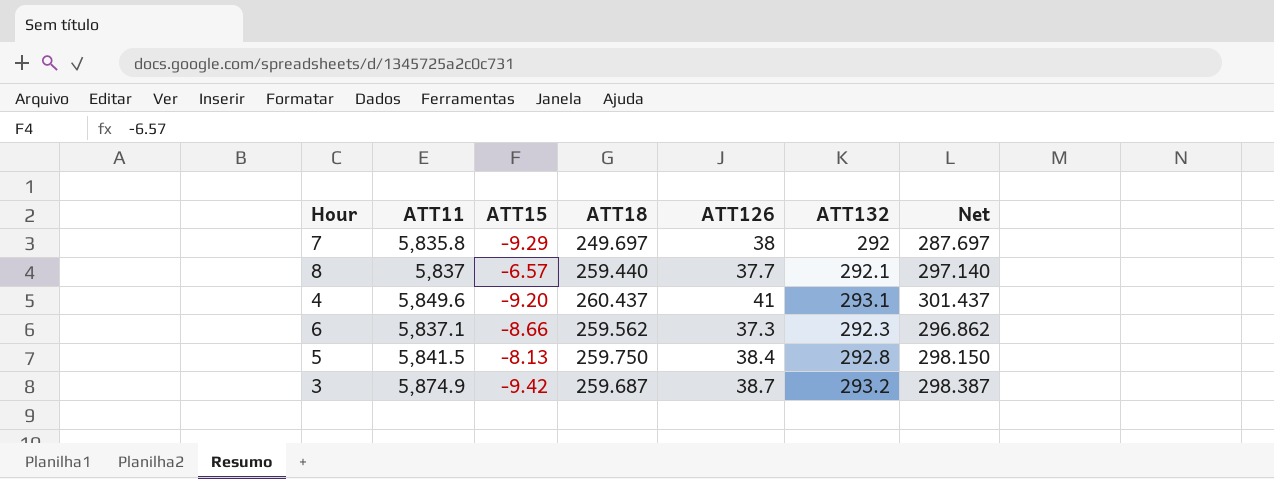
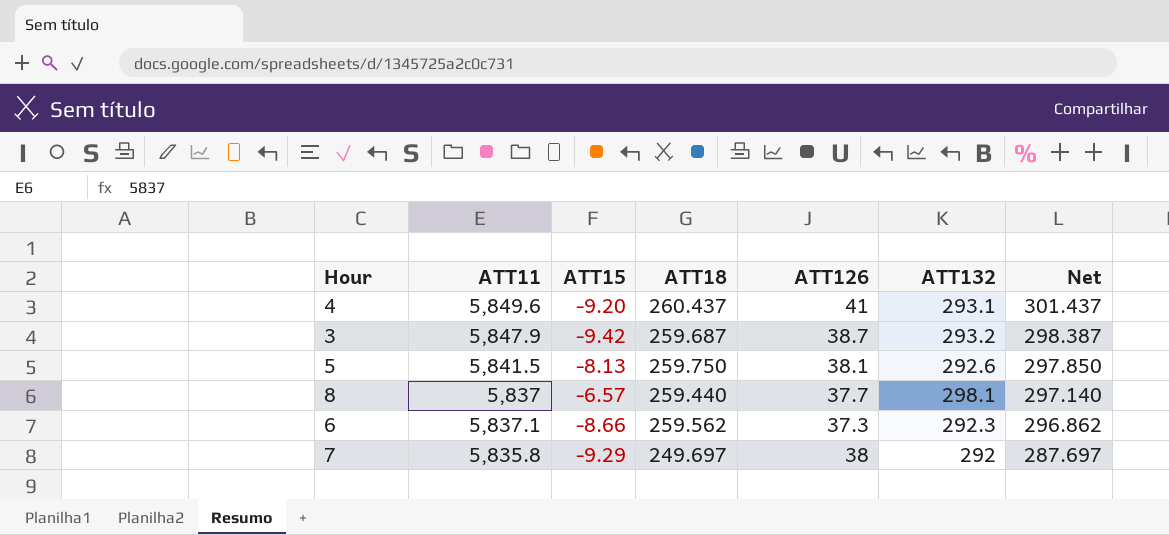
row order: none -> Net descending
3 | ATT11: 5,874.9 -> 5,847.9
5 | ATT126: 38.4 -> 38.1
5 | ATT132: 292.8 -> 292.6
5 | Net: 298.150 -> 297.850
8 | ATT132: 292.1 -> 298.1

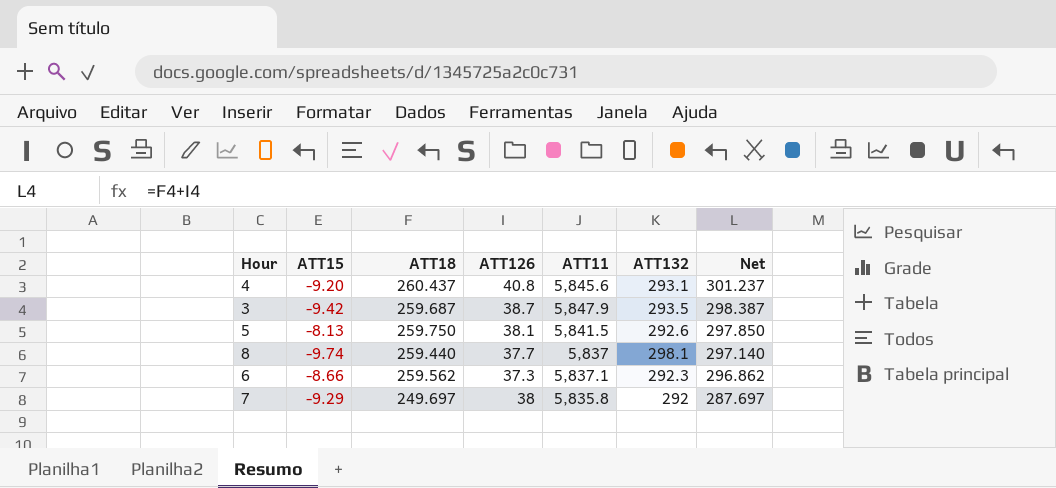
column ATT11 | position: 2 -> 5
4 | ATT126: 41 -> 40.8
4 | ATT11: 5,849.6 -> 5,845.6
4 | Net: 301.437 -> 301.237
3 | ATT132: 293.2 -> 293.5
8 | ATT15: -6.57 -> -9.74

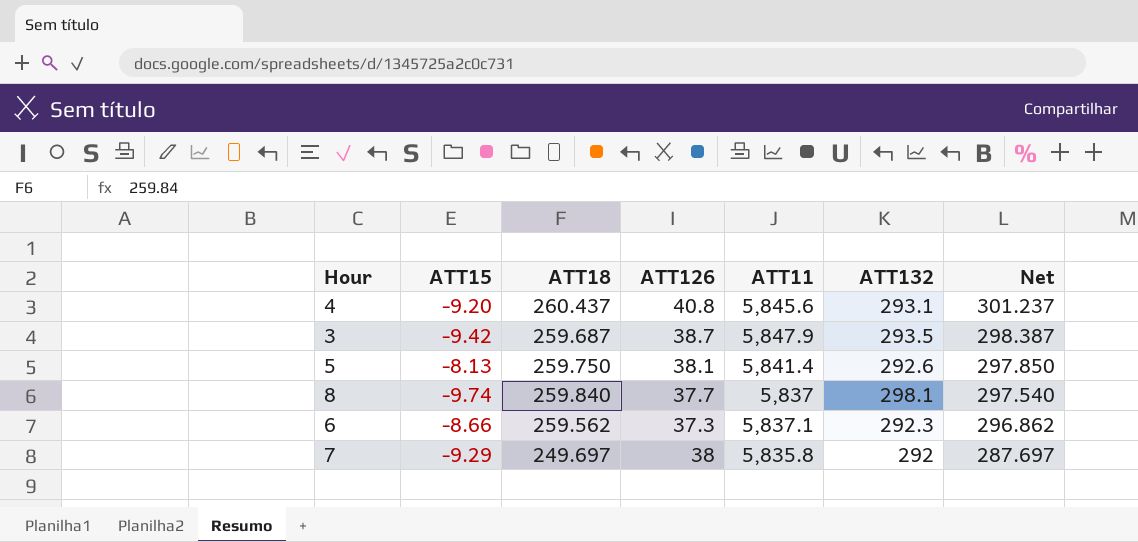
5 | ATT11: 5,841.5 -> 5,841.4
8 | ATT18: 259.440 -> 259.840
8 | Net: 297.140 -> 297.540

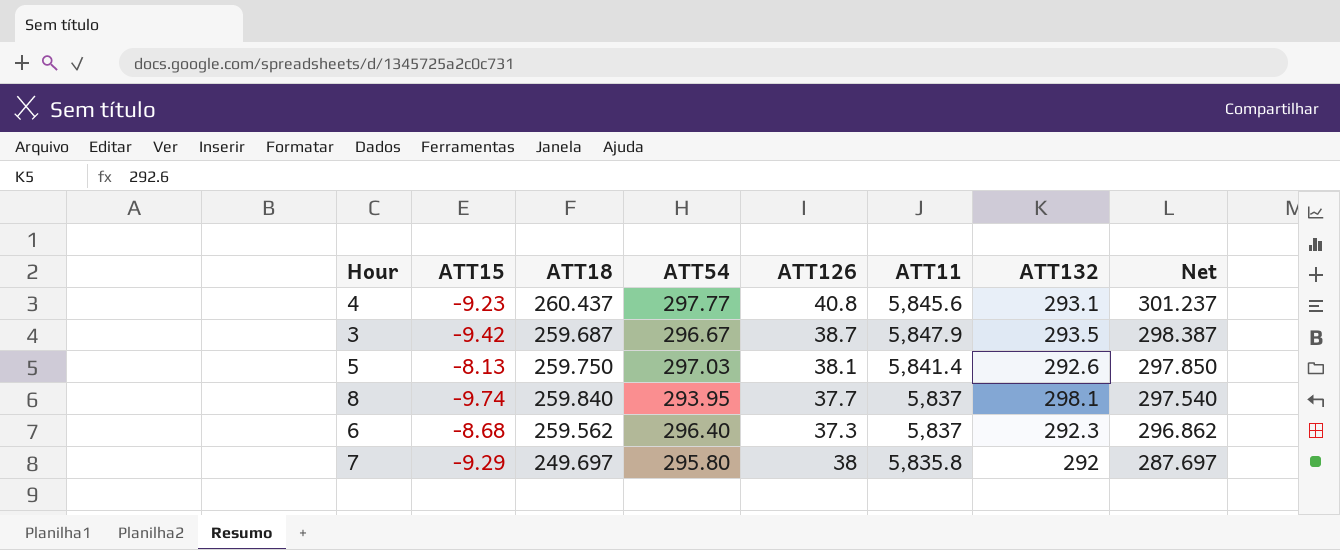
column ATT54 | position: none -> 4
4 | ATT15: -9.20 -> -9.23
6 | ATT15: -8.66 -> -8.68
6 | ATT11: 5,837.1 -> 5,837

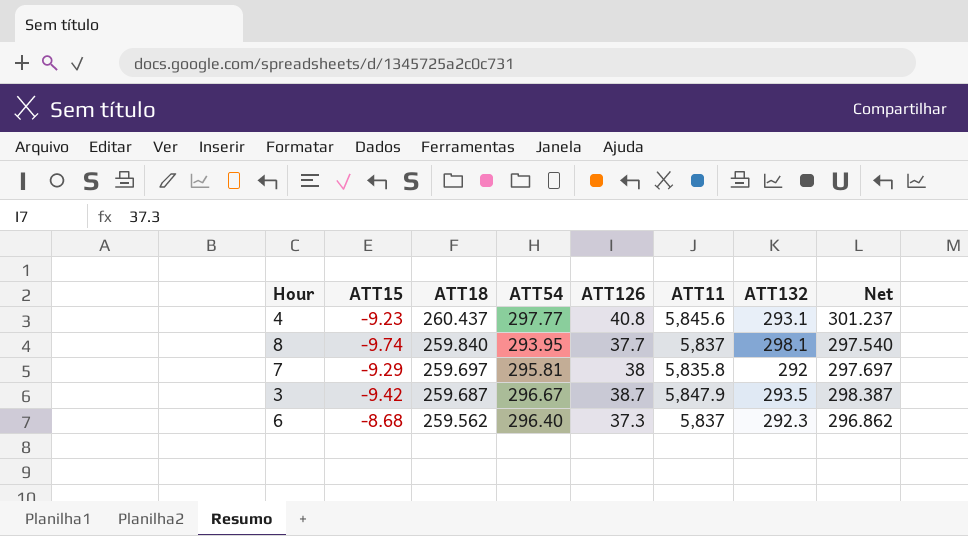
row order: Net descending -> ATT18 descending
row 5: -8.13 | 259.750 | 297.03 | 38.1 | 5,841.4 | 292.6 | 297.850 -> none
7 | ATT18: 249.697 -> 259.697
7 | ATT54: 295.80 -> 295.81
7 | Net: 287.697 -> 297.697

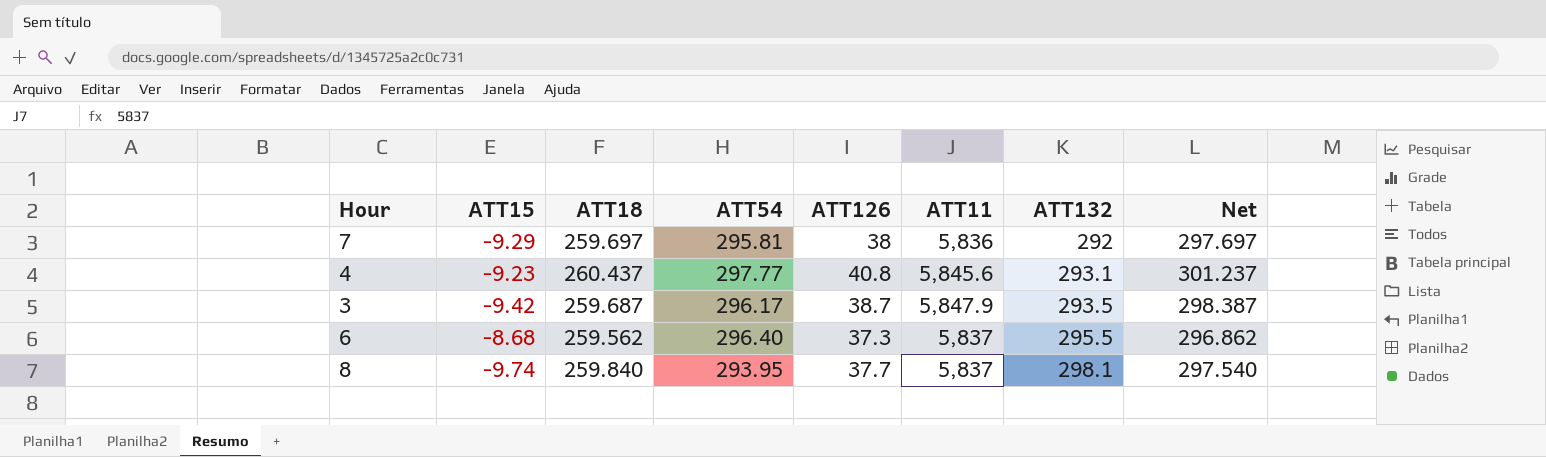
row order: ATT18 descending -> ATT132 ascending
7 | ATT11: 5,835.8 -> 5,836
3 | ATT54: 296.67 -> 296.17
6 | ATT132: 292.3 -> 295.5

